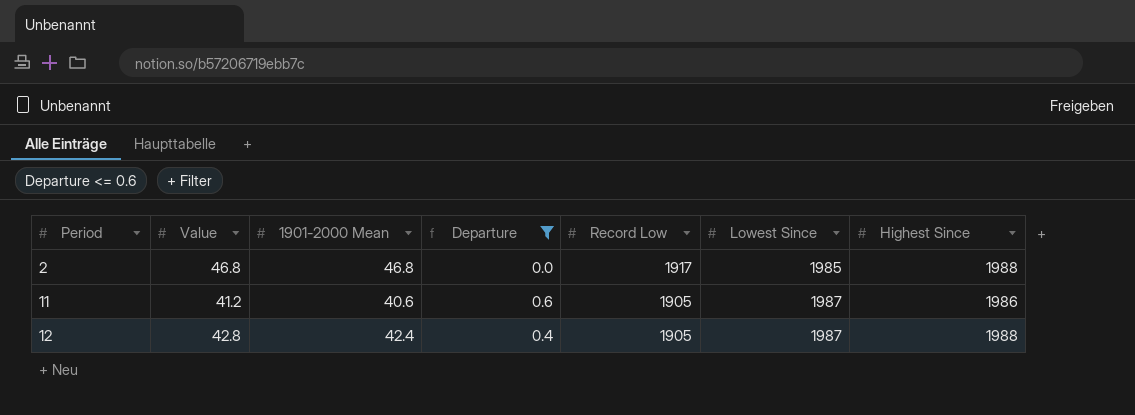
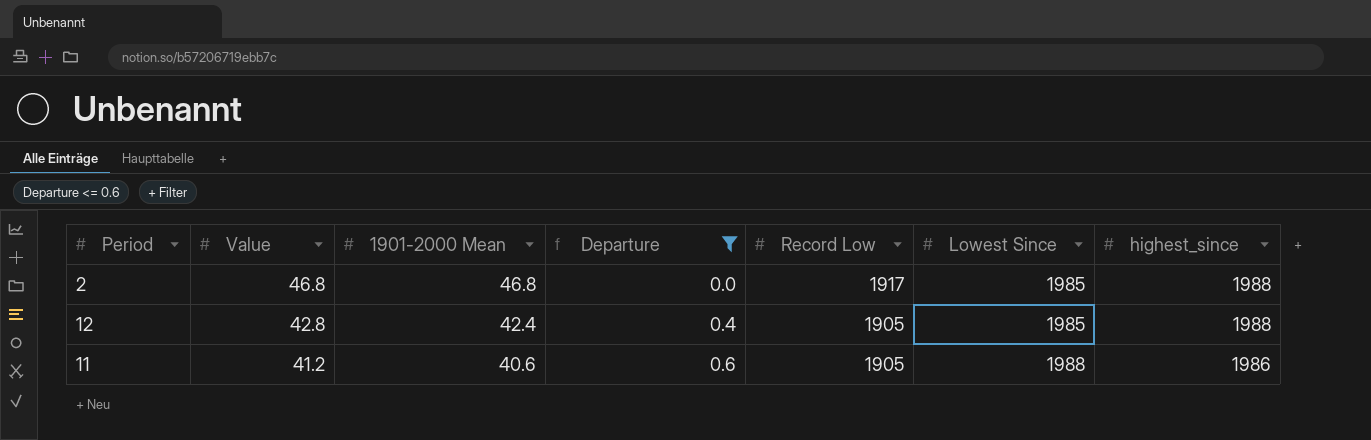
row order: Period ascending -> Value descending
column name: Highest Since -> highest_since
12 | Lowest Since: 1987 -> 1985
11 | Lowest Since: 1987 -> 1988

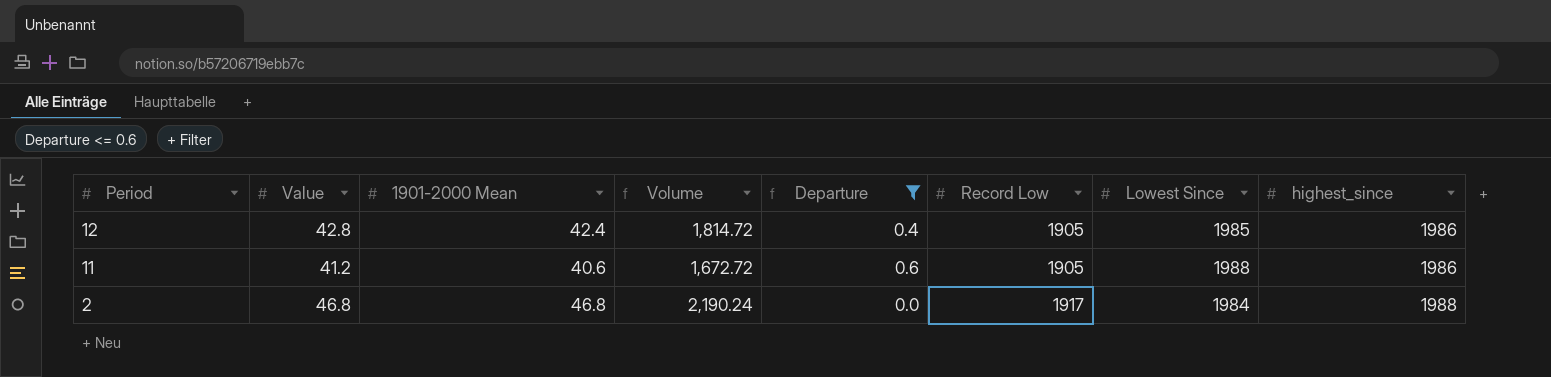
row order: Value descending -> Period descending
column Volume | formula: none -> [Value] * [1901-2000 Mean]
12 | highest_since: 1988 -> 1986
2 | Lowest Since: 1985 -> 1984

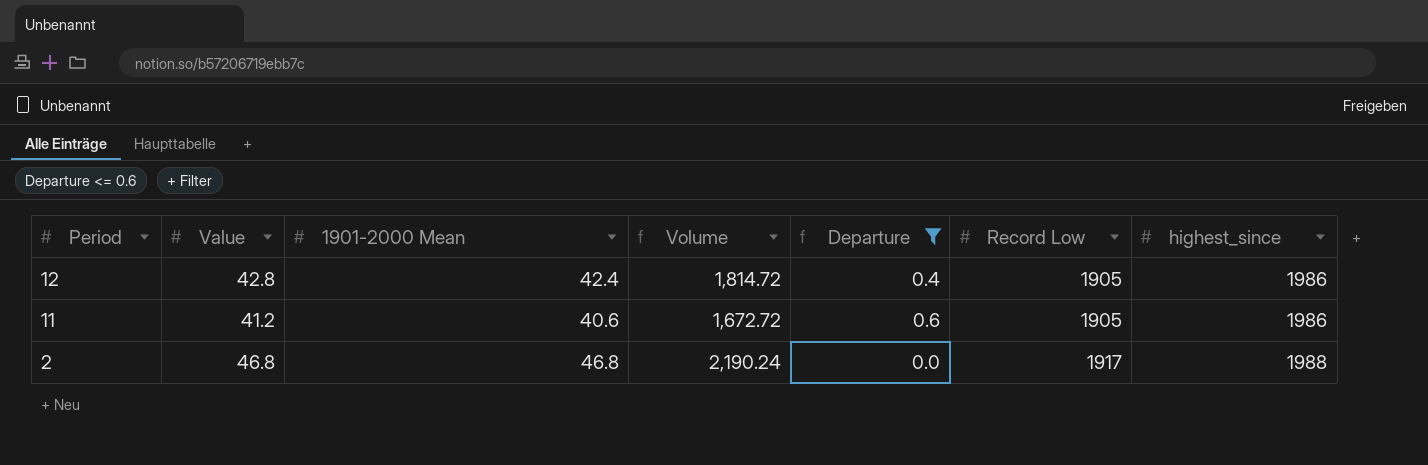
column Lowest Since | position: 7 -> none

